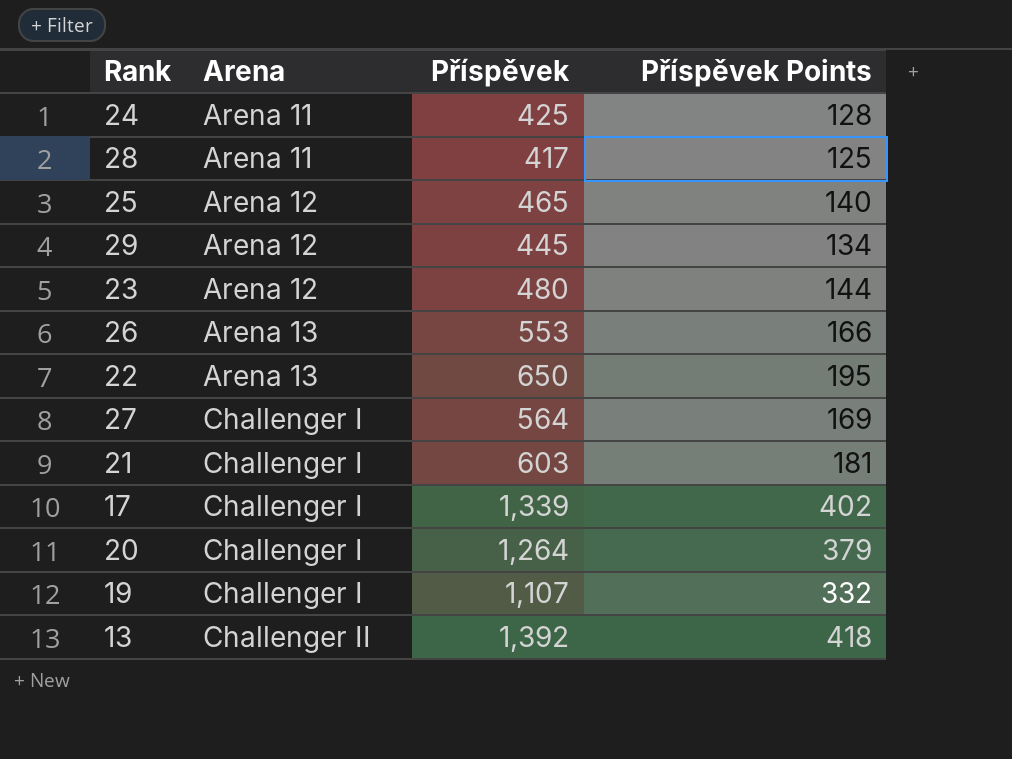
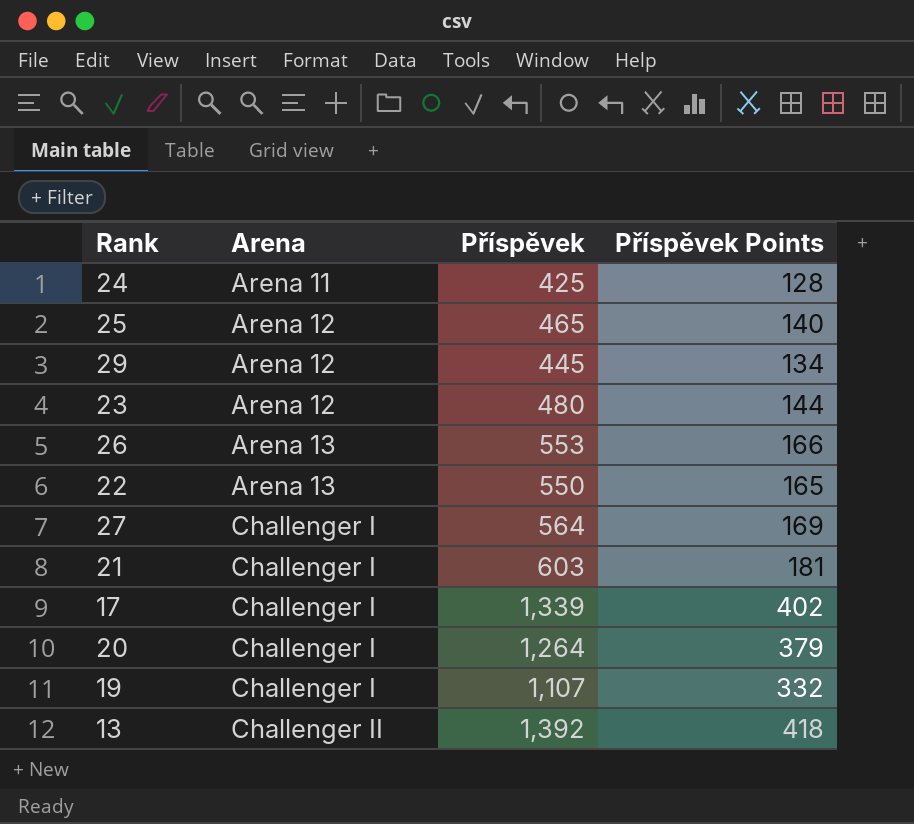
row 28: Arena 11 | 417 | 125 -> none
22 | Příspěvek: 650 -> 550
22 | Příspěvek Points: 195 -> 165

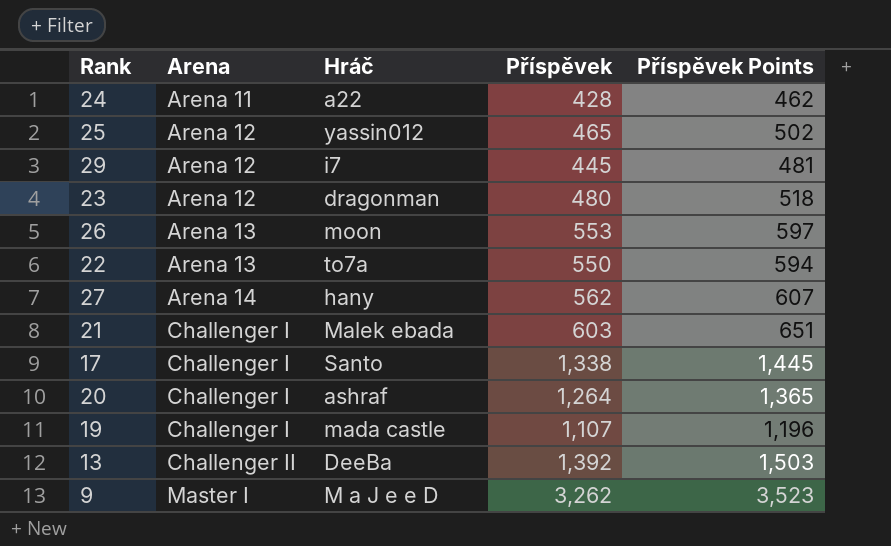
column Hráč | position: none -> 3
column Příspěvek Points | formula: [Příspěvek] * 0.3 -> [Příspěvek] * 1.08
24 | Příspěvek: 425 -> 428
27 | Arena: Challenger I -> Arena 14
27 | Příspěvek: 564 -> 562
17 | Příspěvek: 1,339 -> 1,338
row 9: none -> Master I | M a J e e D | 3,262 | 3,523

